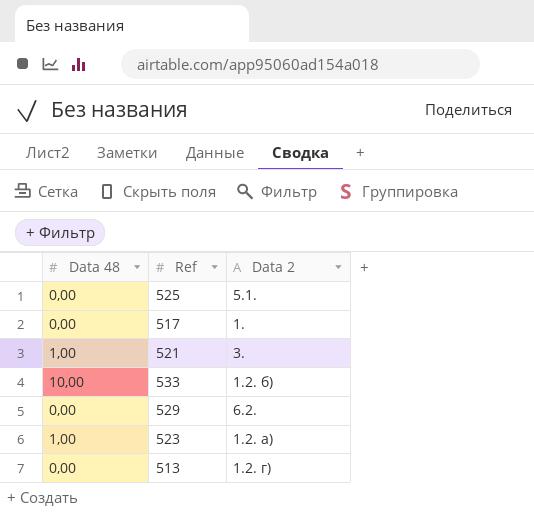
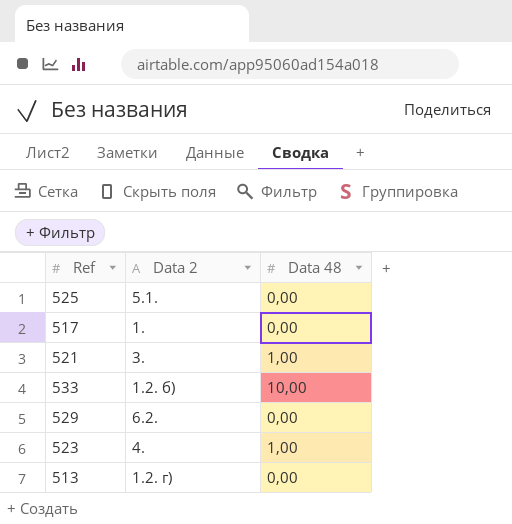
column Data 48 | position: 1 -> 3
523 | Data 2: 1.2. а) -> 4.

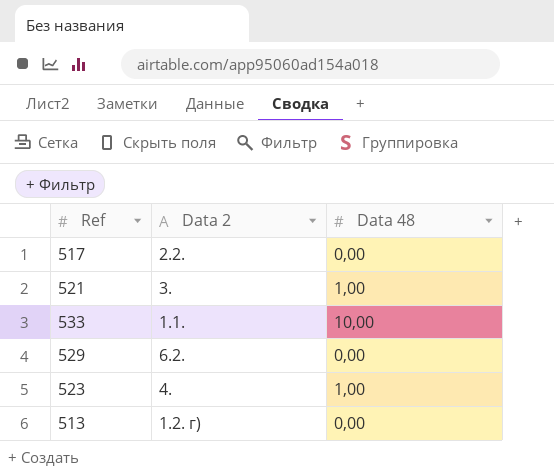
row 525: 5.1. | 0,00 -> none
517 | Data 2: 1. -> 2.2.
533 | Data 2: 1.2. б) -> 1.1.

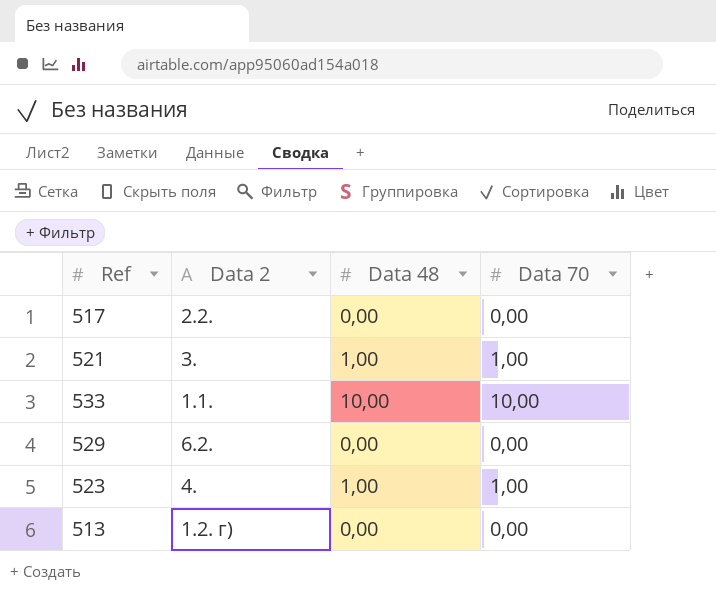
column Data 70 | position: none -> 4

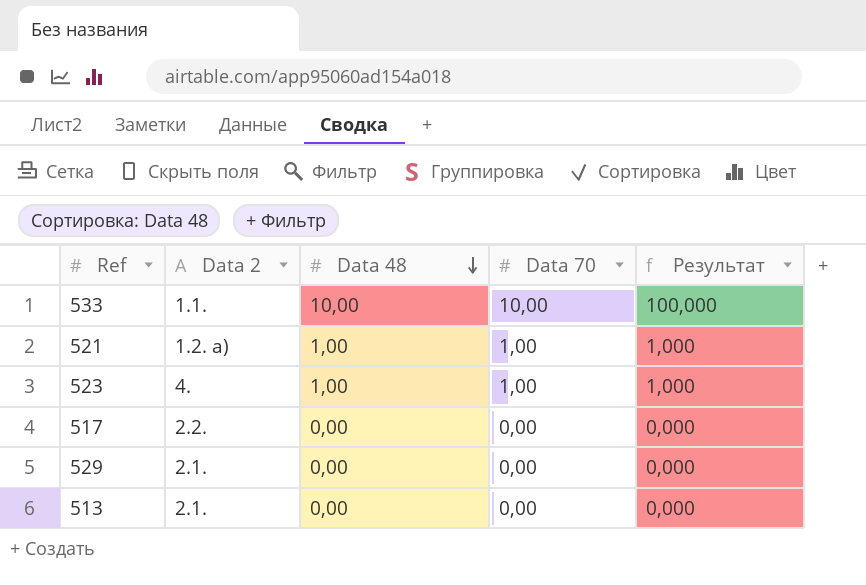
row order: none -> Data 48 descending
column Результат | formula: none -> [Data 48] * [Data 70]
521 | Data 2: 3. -> 1.2. а)
529 | Data 2: 6.2. -> 2.1.
513 | Data 2: 1.2. г) -> 2.1.

